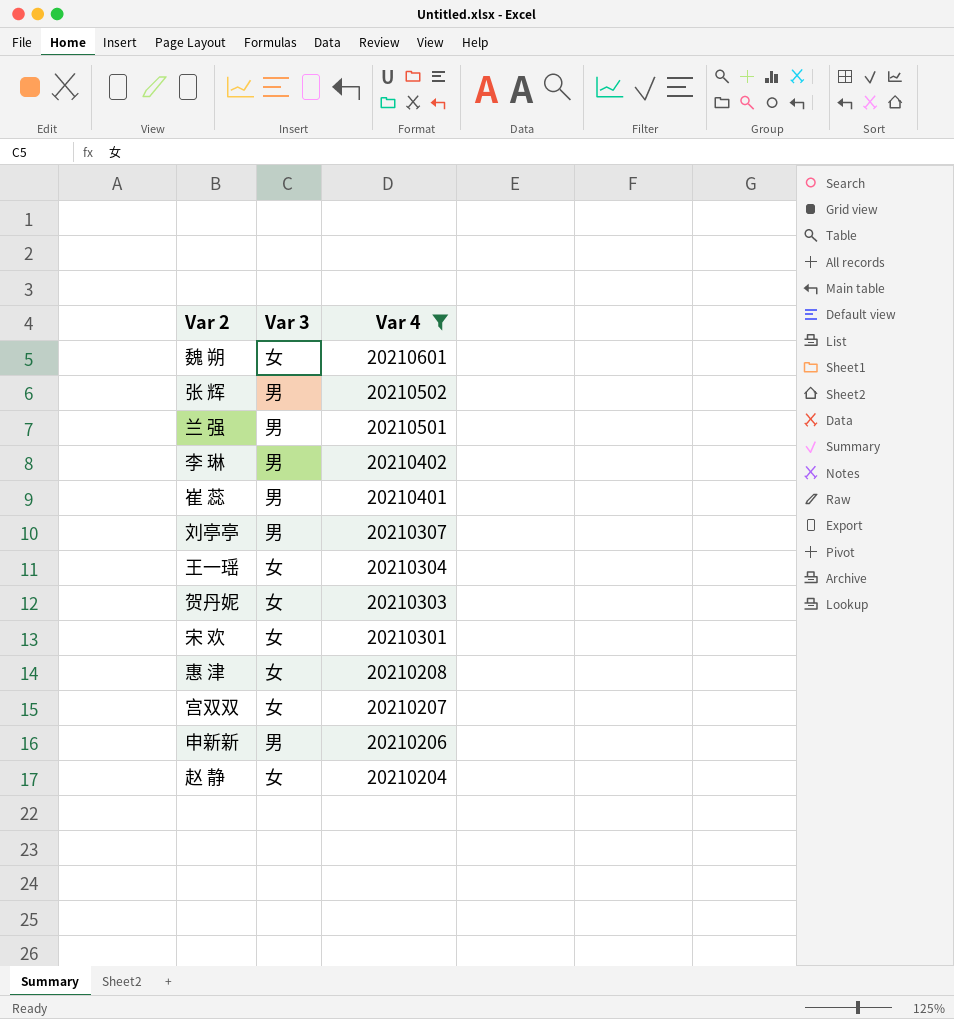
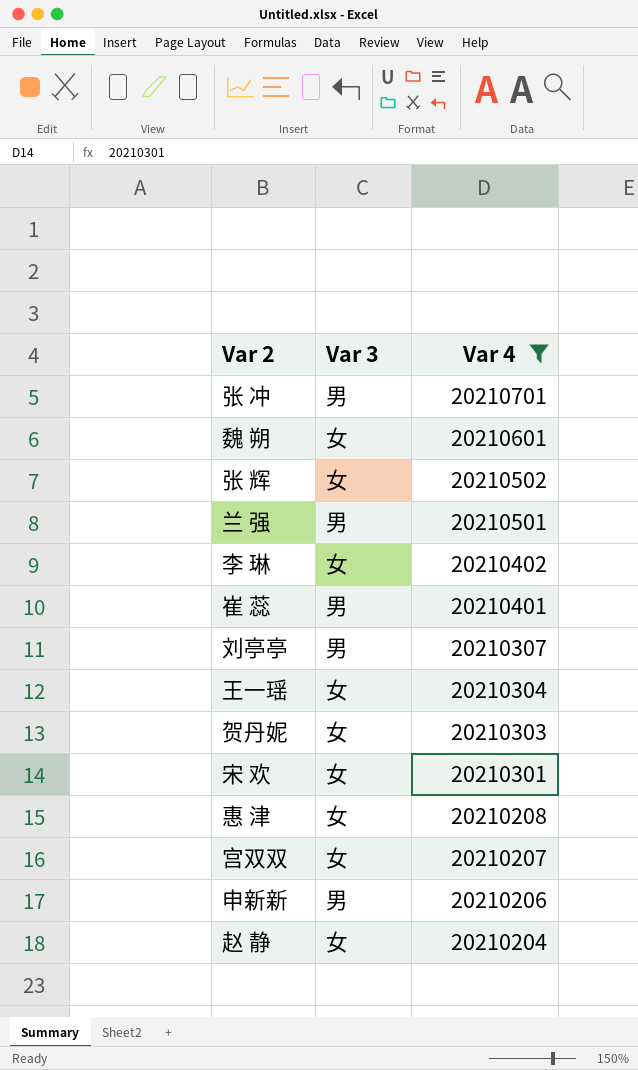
row 张 冲: none -> 男 | 20210701
张 辉 | Var 3: 男 -> 女
李 琳 | Var 3: 男 -> 女

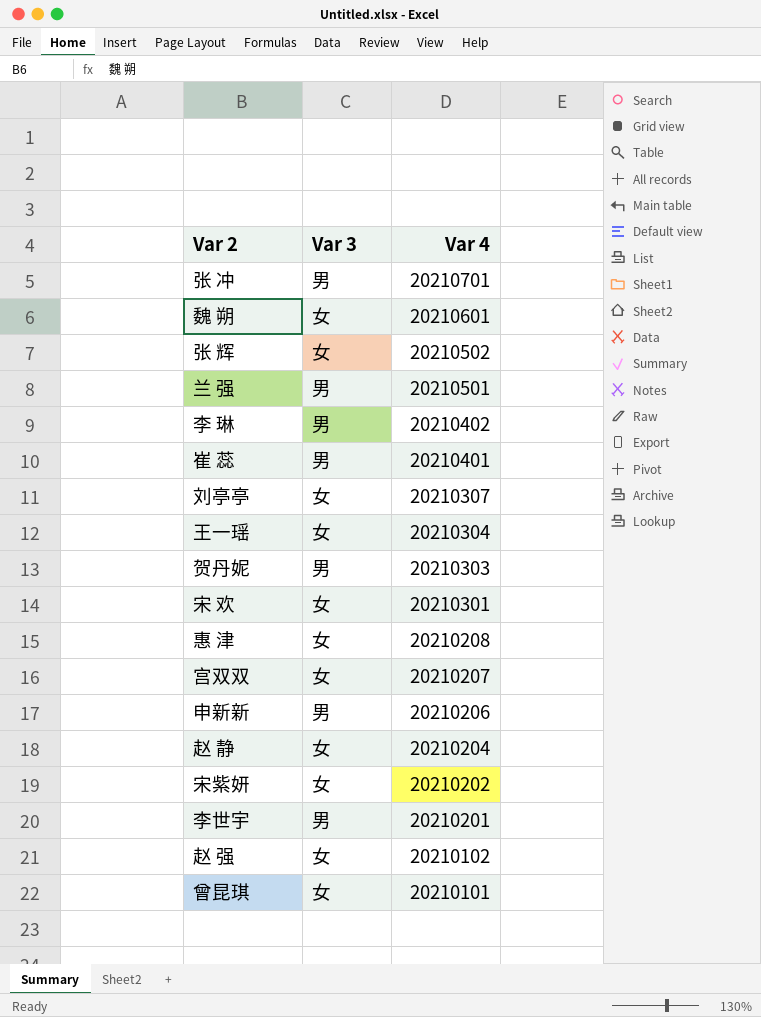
filter: Var 4 >= 20210204 -> none
李 琳 | Var 3: 女 -> 男
刘亭亭 | Var 3: 男 -> 女
贺丹妮 | Var 3: 女 -> 男

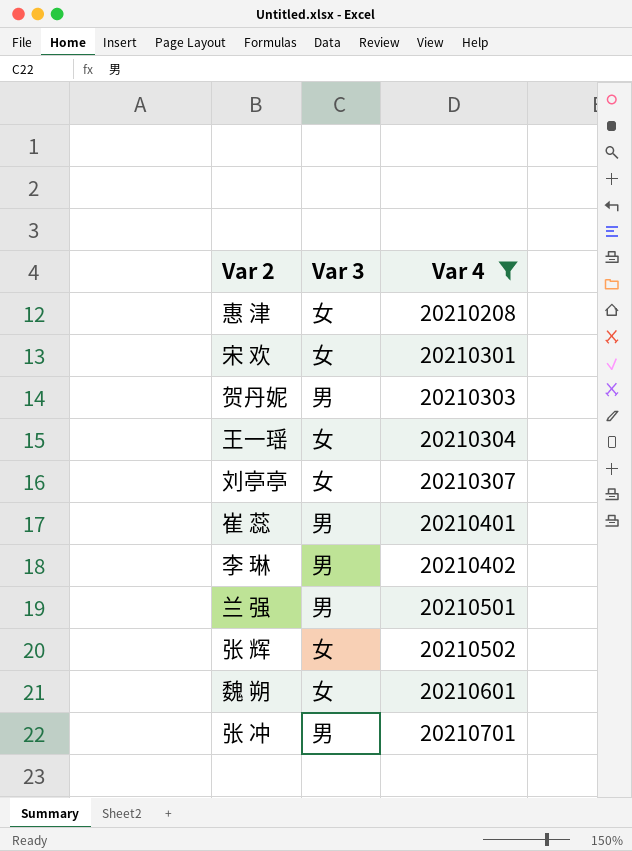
filter: none -> Var 4 >= 20210208
row order: Var 4 descending -> Var 4 ascending

